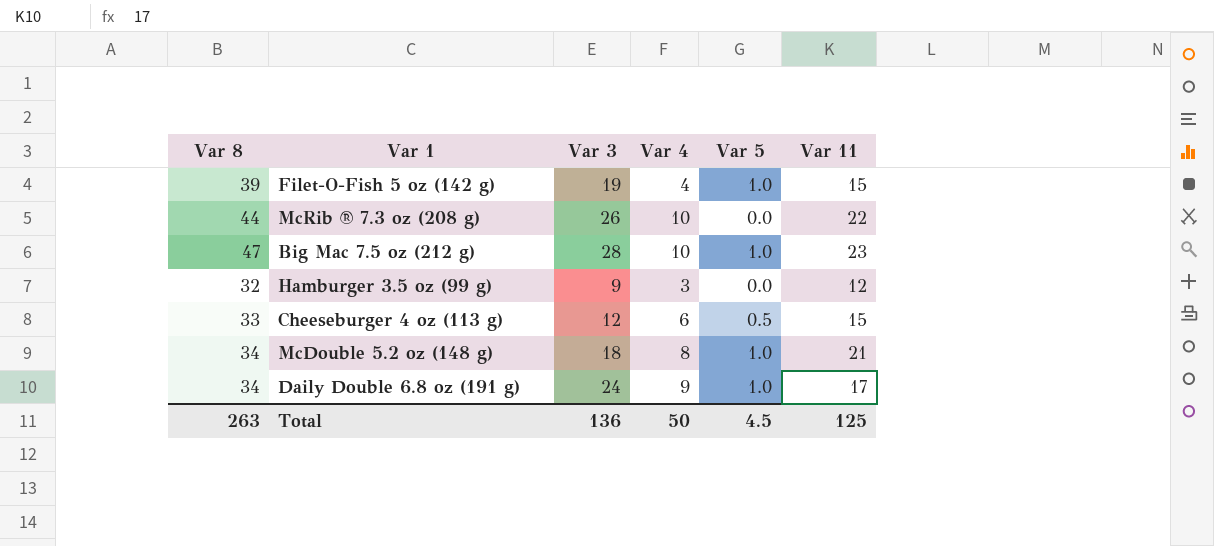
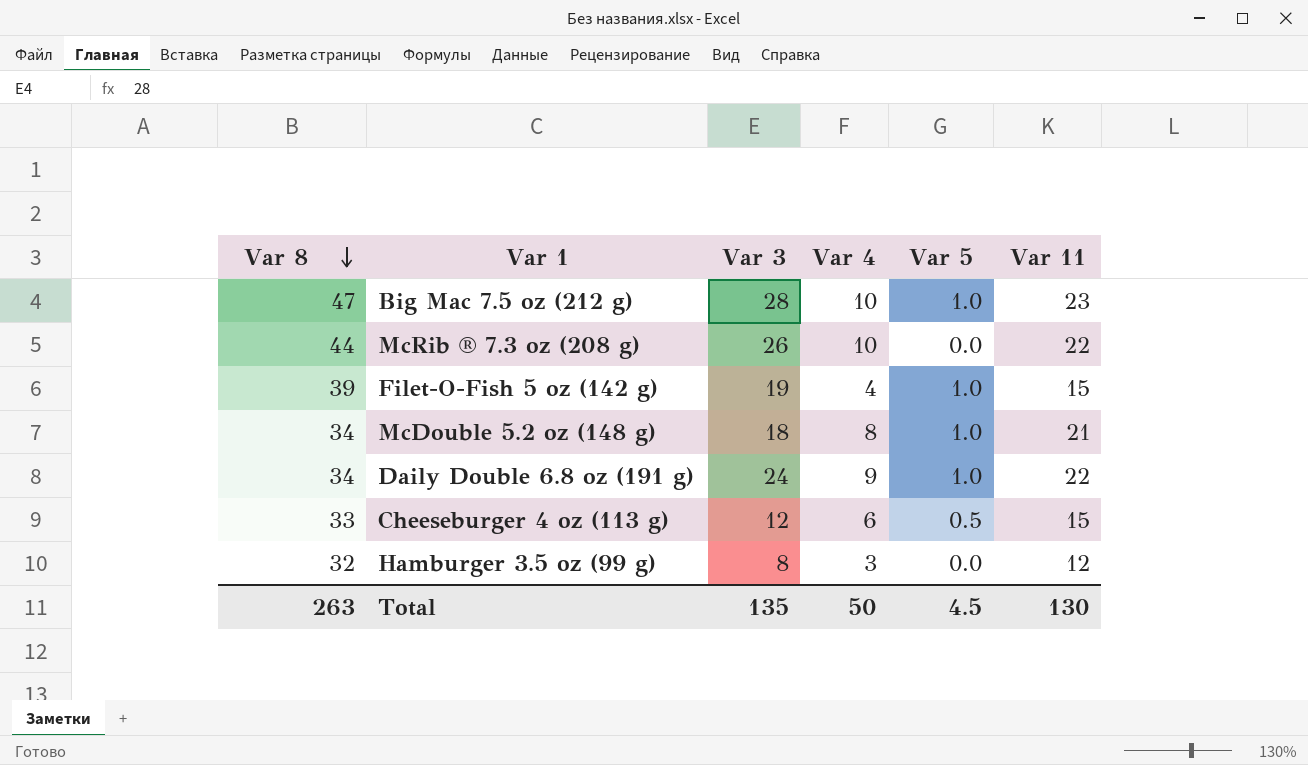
row order: none -> Var 8 descending
Daily Double 6.8 oz (191 g) | Var 11: 17 -> 22
Hamburger 3.5 oz (99 g) | Var 3: 9 -> 8
Total | Var 3: 136 -> 135
Total | Var 11: 125 -> 130

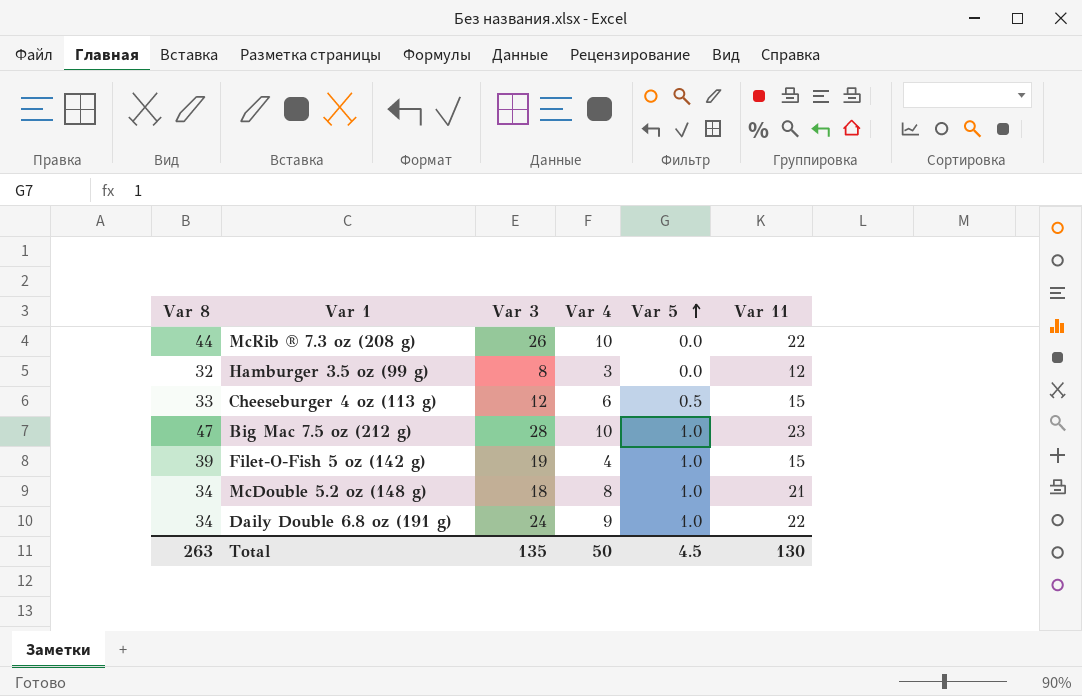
row order: Var 8 descending -> Var 5 ascending

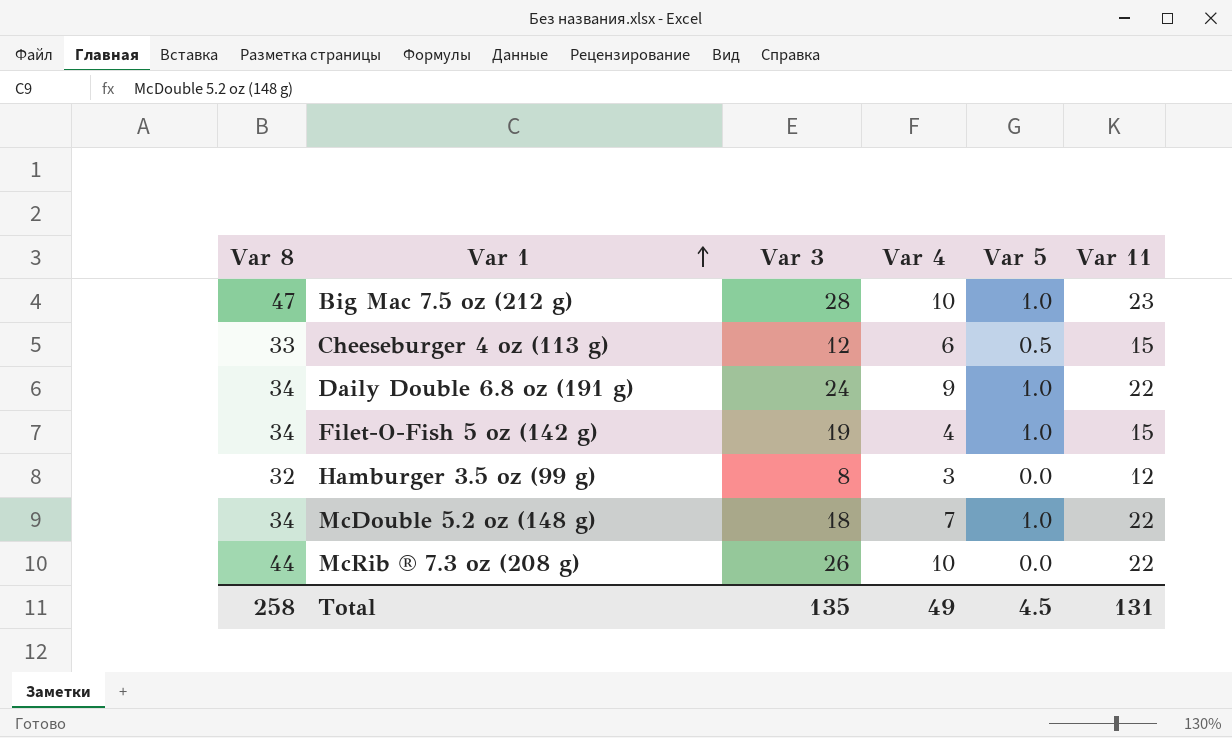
row order: Var 5 ascending -> Var 1 ascending
Filet-O-Fish 5 oz (142 g) | Var 8: 39 -> 34
McDouble 5.2 oz (148 g) | Var 4: 8 -> 7
McDouble 5.2 oz (148 g) | Var 11: 21 -> 22
Total | Var 8: 263 -> 258
Total | Var 4: 50 -> 49
Total | Var 11: 130 -> 131

